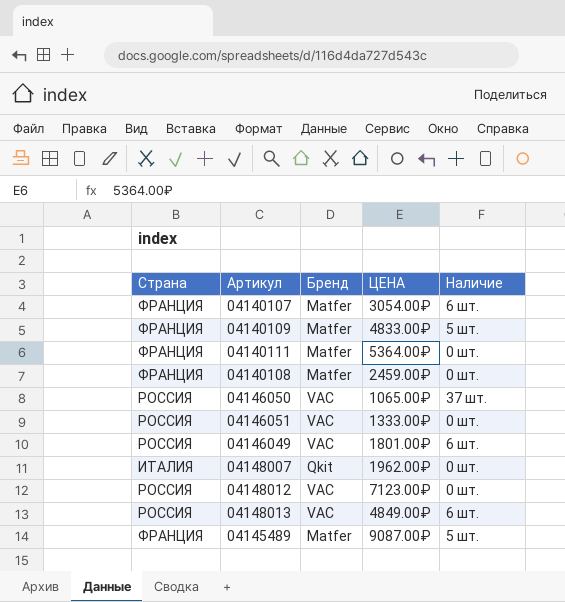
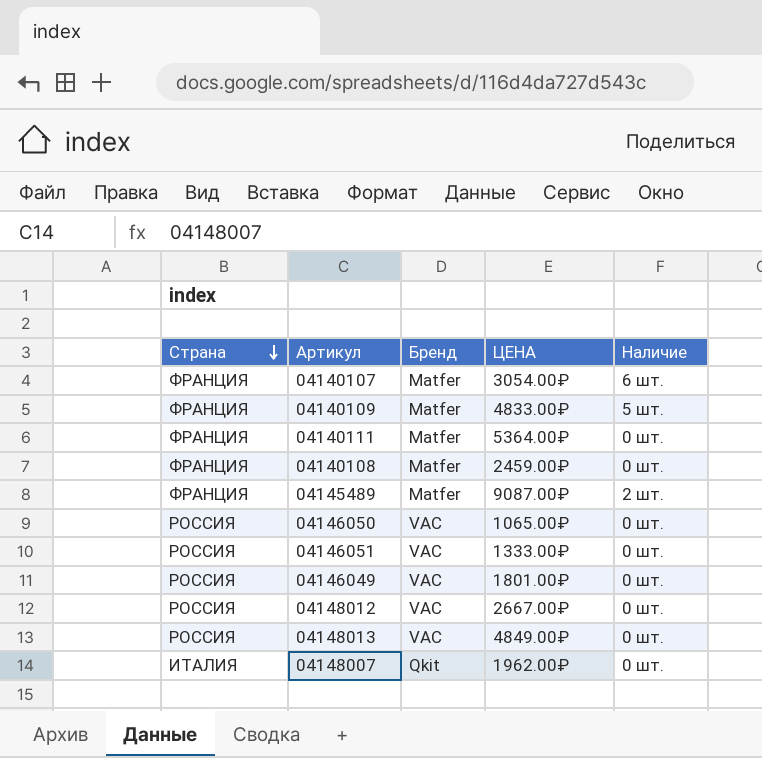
row order: none -> Страна descending
04145489 | Наличие: 5 шт. -> 2 шт.
04146050 | Наличие: 37 шт. -> 0 шт.
04146049 | Наличие: 6 шт. -> 0 шт.
04148012 | ЦЕНА: 7123.00₽ -> 2667.00₽
04148013 | Наличие: 6 шт. -> 0 шт.

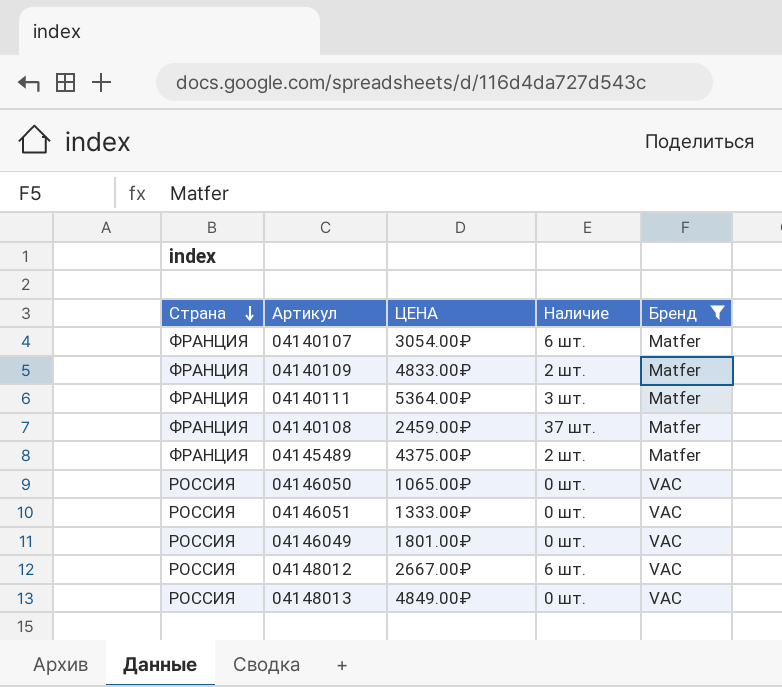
filter: none -> Бренд != Qkit
column Бренд | position: 3 -> 5
04140109 | Наличие: 5 шт. -> 2 шт.
04140111 | Наличие: 0 шт. -> 3 шт.
04140108 | Наличие: 0 шт. -> 37 шт.
04145489 | ЦЕНА: 9087.00₽ -> 4375.00₽
04148012 | Наличие: 0 шт. -> 6 шт.

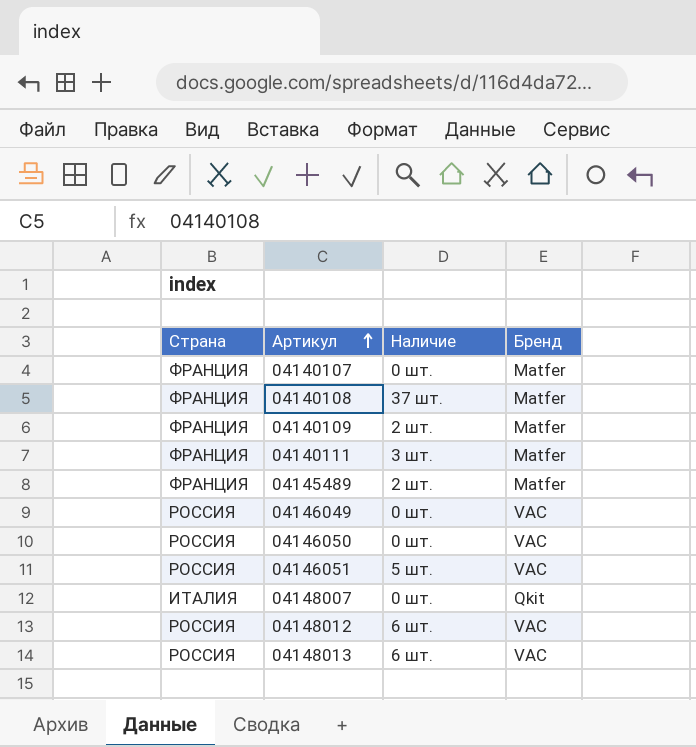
filter: Бренд != Qkit -> none
row order: Страна descending -> Артикул ascending
column ЦЕНА | position: 3 -> none
04140107 | Наличие: 6 шт. -> 0 шт.
04146051 | Наличие: 0 шт. -> 5 шт.
04148013 | Наличие: 0 шт. -> 6 шт.

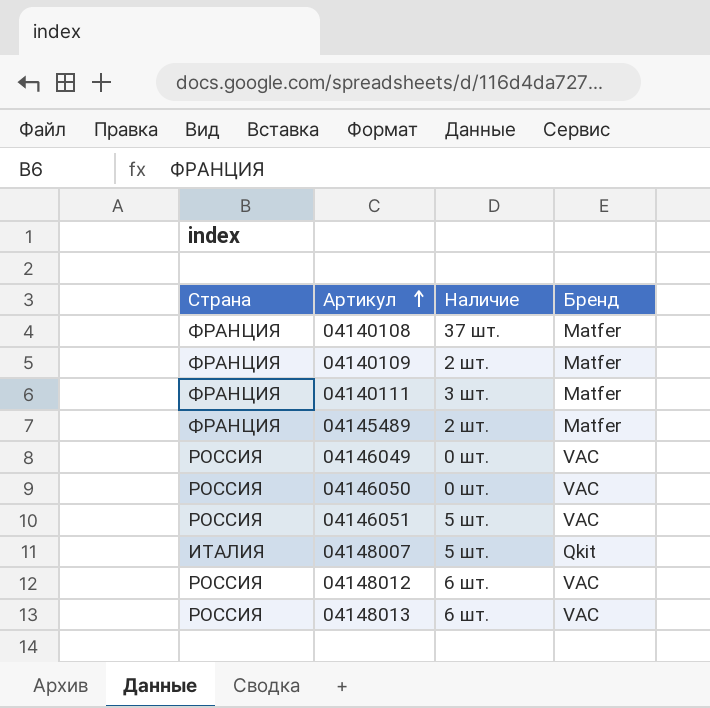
row 04140107: ФРАНЦИЯ | 0 шт. | Matfer -> none
04148007 | Наличие: 0 шт. -> 5 шт.

